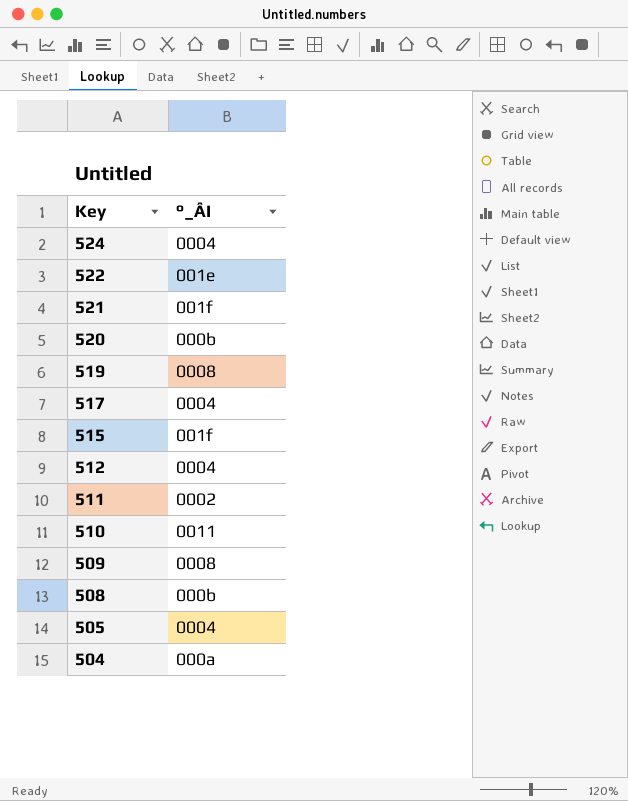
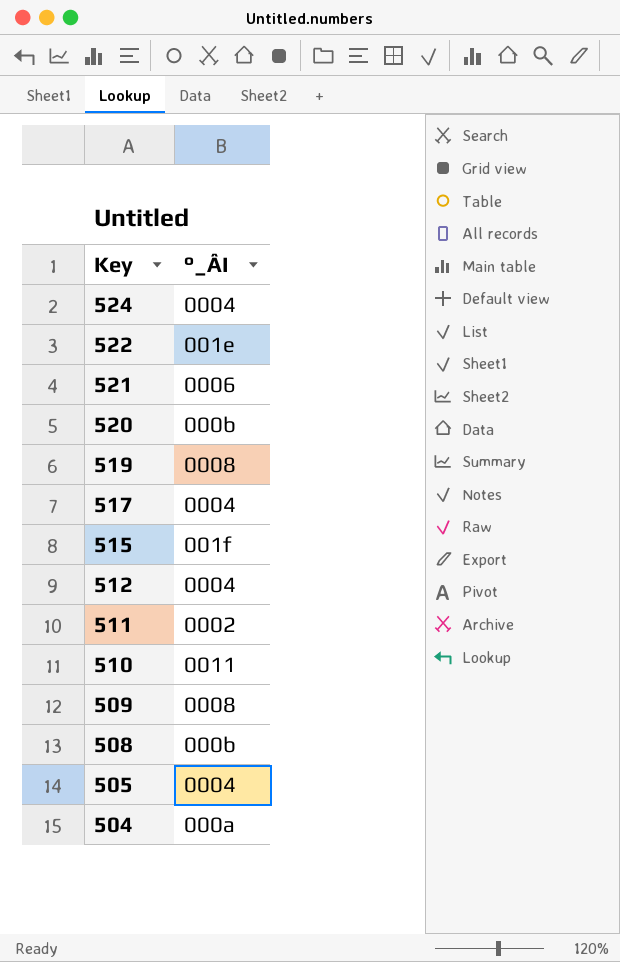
521 | °_ÂI: 001f -> 0006

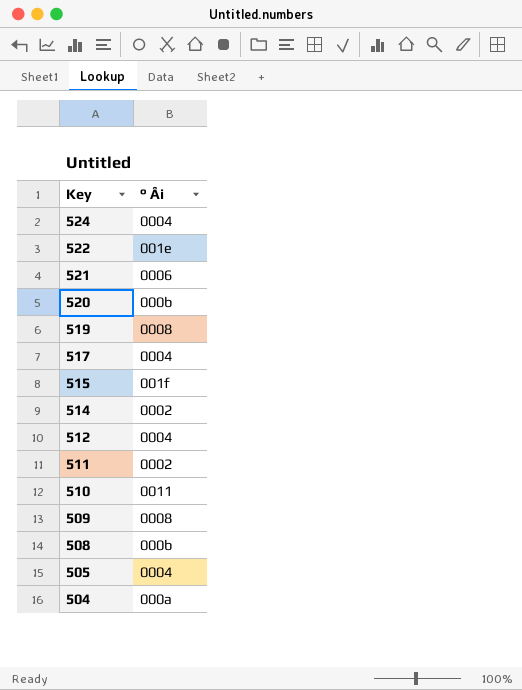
column name: °_ÂI -> ° Âi
row 514: none -> 0002

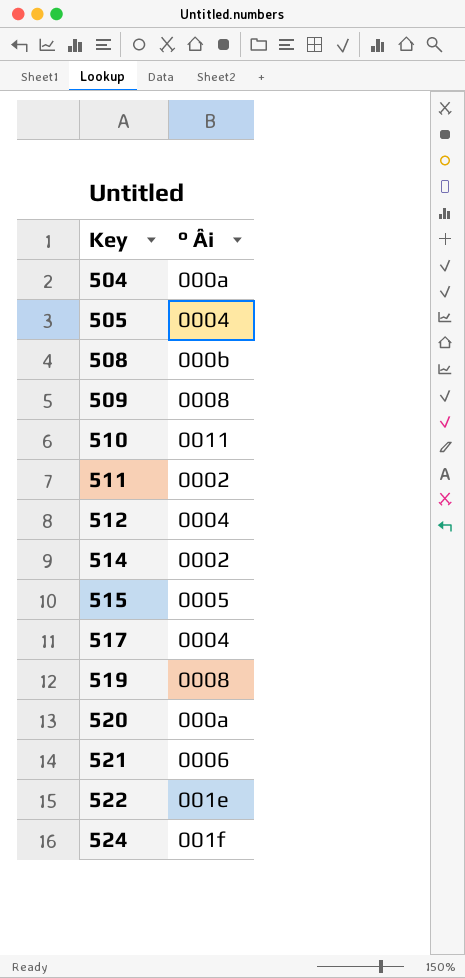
row order: Key descending -> Key ascending
515 | ° Âi: 001f -> 0005
520 | ° Âi: 000b -> 000a
524 | ° Âi: 0004 -> 001f

